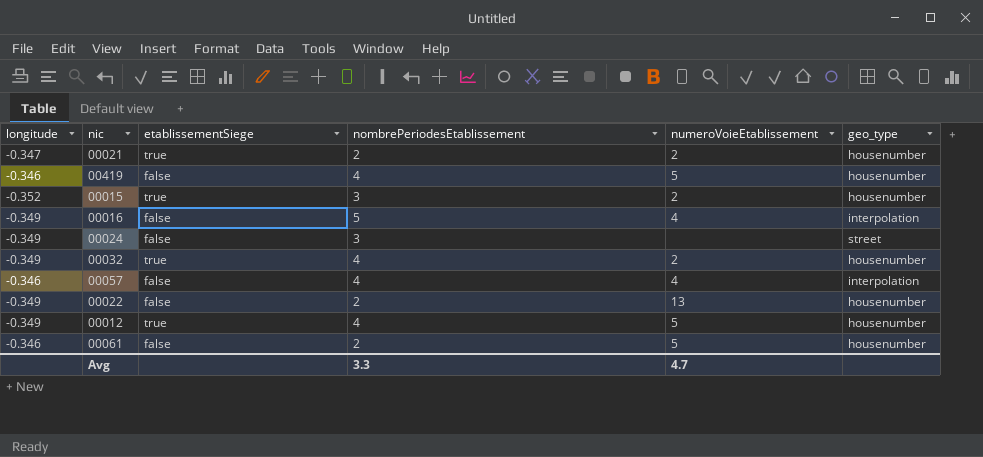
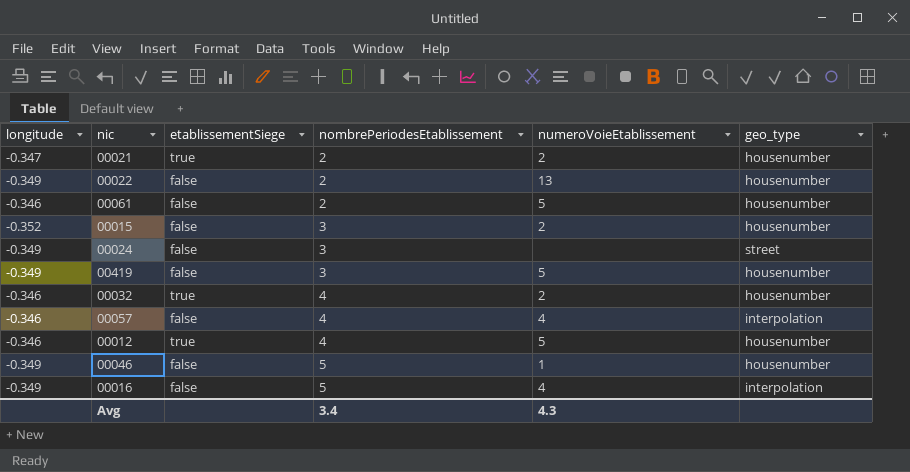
row order: none -> nombrePeriodesEtablissement ascending
00015 | etablissementSiege: true -> false
00419 | longitude: -0.346 -> -0.349
00419 | nombrePeriodesEtablissement: 4 -> 3
00032 | longitude: -0.349 -> -0.346
00012 | longitude: -0.349 -> -0.346
row 00046: none -> -0.349 | false | 5 | 1 | housenumber
Avg | nombrePeriodesEtablissement: 3.3 -> 3.4
Avg | numeroVoieEtablissement: 4.7 -> 4.3

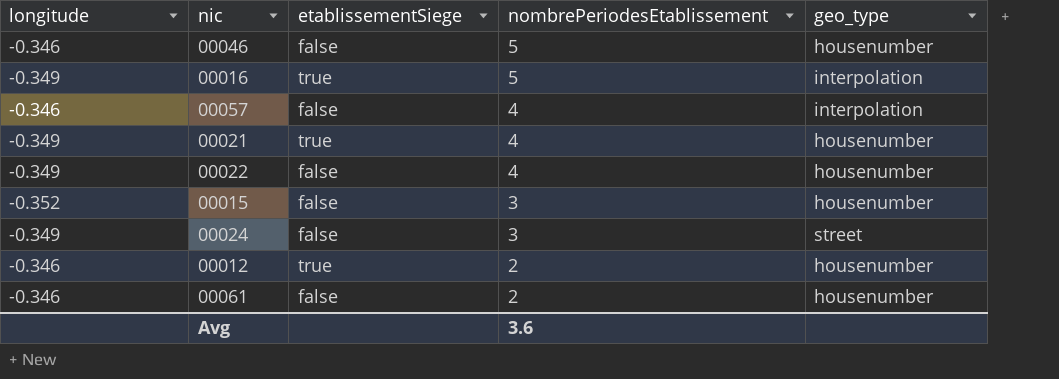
row order: nombrePeriodesEtablissement ascending -> nombrePeriodesEtablissement descending
column numeroVoieEtablissement | position: 5 -> none
row 00419: -0.349 | false | 3 | 5 | housenumber -> none
row 00032: -0.346 | true | 4 | 2 | housenumber -> none
00046 | longitude: -0.349 -> -0.346
00016 | etablissementSiege: false -> true
00021 | longitude: -0.347 -> -0.349
00021 | nombrePeriodesEtablissement: 2 -> 4
00022 | nombrePeriodesEtablissement: 2 -> 4
00012 | nombrePeriodesEtablissement: 4 -> 2
Avg | nombrePeriodesEtablissement: 3.4 -> 3.6

